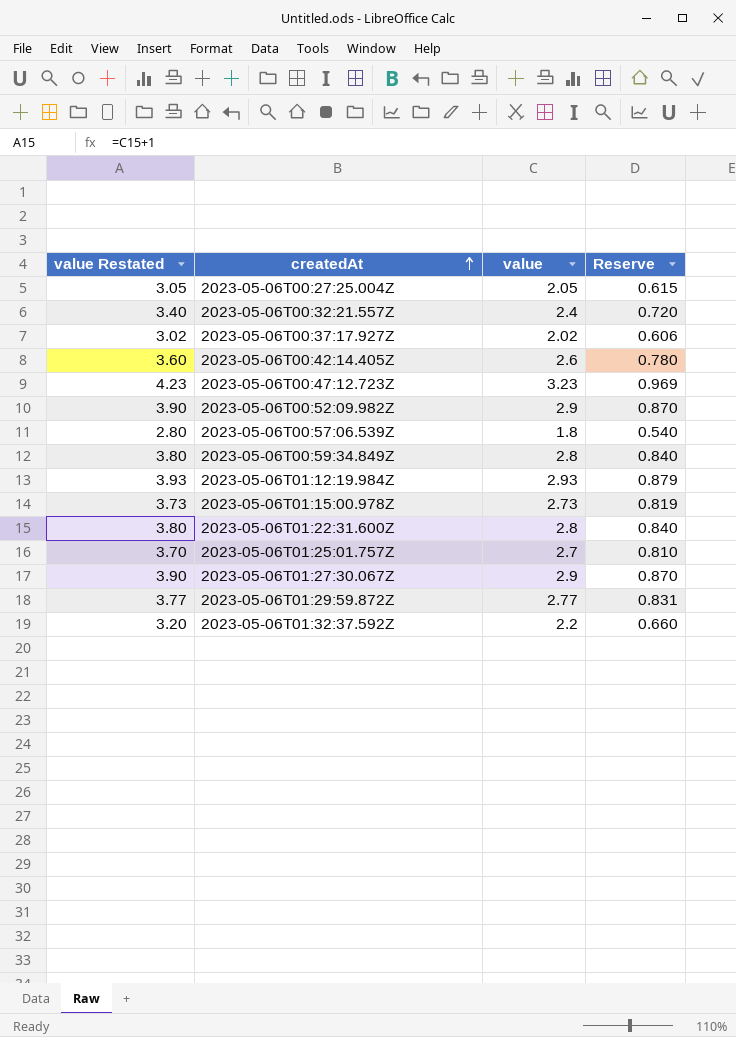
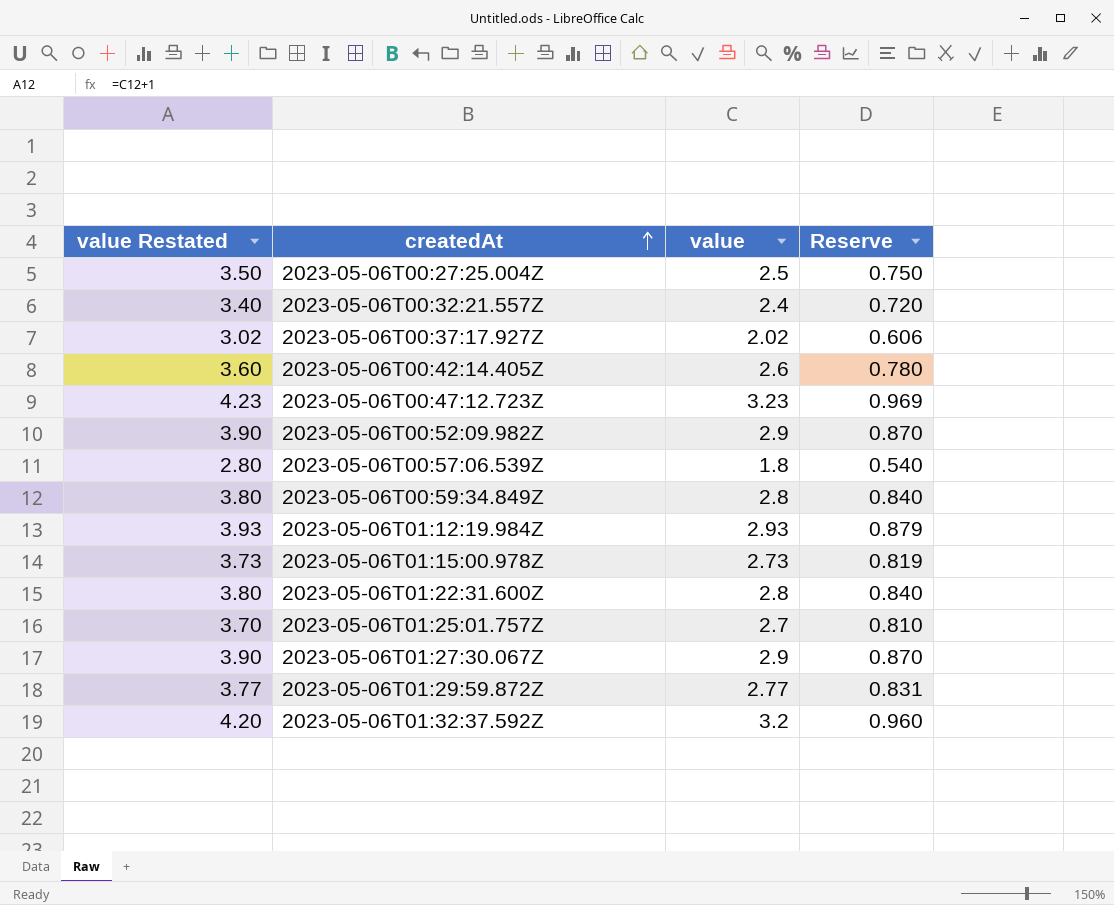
2023-05-06T00:27:25.004Z | value Restated: 3.05 -> 3.50
2023-05-06T00:27:25.004Z | value: 2.05 -> 2.5
2023-05-06T00:27:25.004Z | Reserve: 0.615 -> 0.750
2023-05-06T01:32:37.592Z | value Restated: 3.20 -> 4.20
2023-05-06T01:32:37.592Z | value: 2.2 -> 3.2
2023-05-06T01:32:37.592Z | Reserve: 0.660 -> 0.960

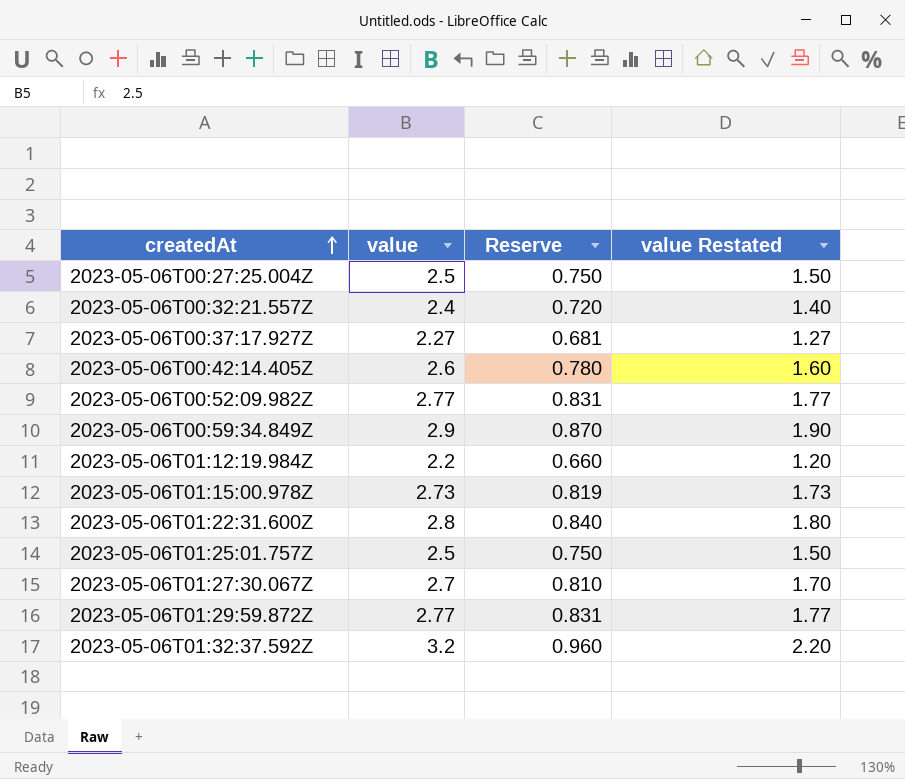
column value Restated | formula: [value] + 1 -> [value] - 1
column value Restated | position: 1 -> 4
row 2023-05-06T00:47:12.723Z: 4.23 | 3.23 | 0.969 -> none
row 2023-05-06T00:57:06.539Z: 2.80 | 1.8 | 0.540 -> none
2023-05-06T00:37:17.927Z | value: 2.02 -> 2.27
2023-05-06T00:37:17.927Z | Reserve: 0.606 -> 0.681
2023-05-06T00:52:09.982Z | value: 2.9 -> 2.77
2023-05-06T00:52:09.982Z | Reserve: 0.870 -> 0.831
2023-05-06T00:59:34.849Z | value: 2.8 -> 2.9
2023-05-06T00:59:34.849Z | Reserve: 0.840 -> 0.870
2023-05-06T01:12:19.984Z | value: 2.93 -> 2.2
2023-05-06T01:12:19.984Z | Reserve: 0.879 -> 0.660
2023-05-06T01:25:01.757Z | value: 2.7 -> 2.5
2023-05-06T01:25:01.757Z | Reserve: 0.810 -> 0.750
2023-05-06T01:27:30.067Z | value: 2.9 -> 2.7
2023-05-06T01:27:30.067Z | Reserve: 0.870 -> 0.810

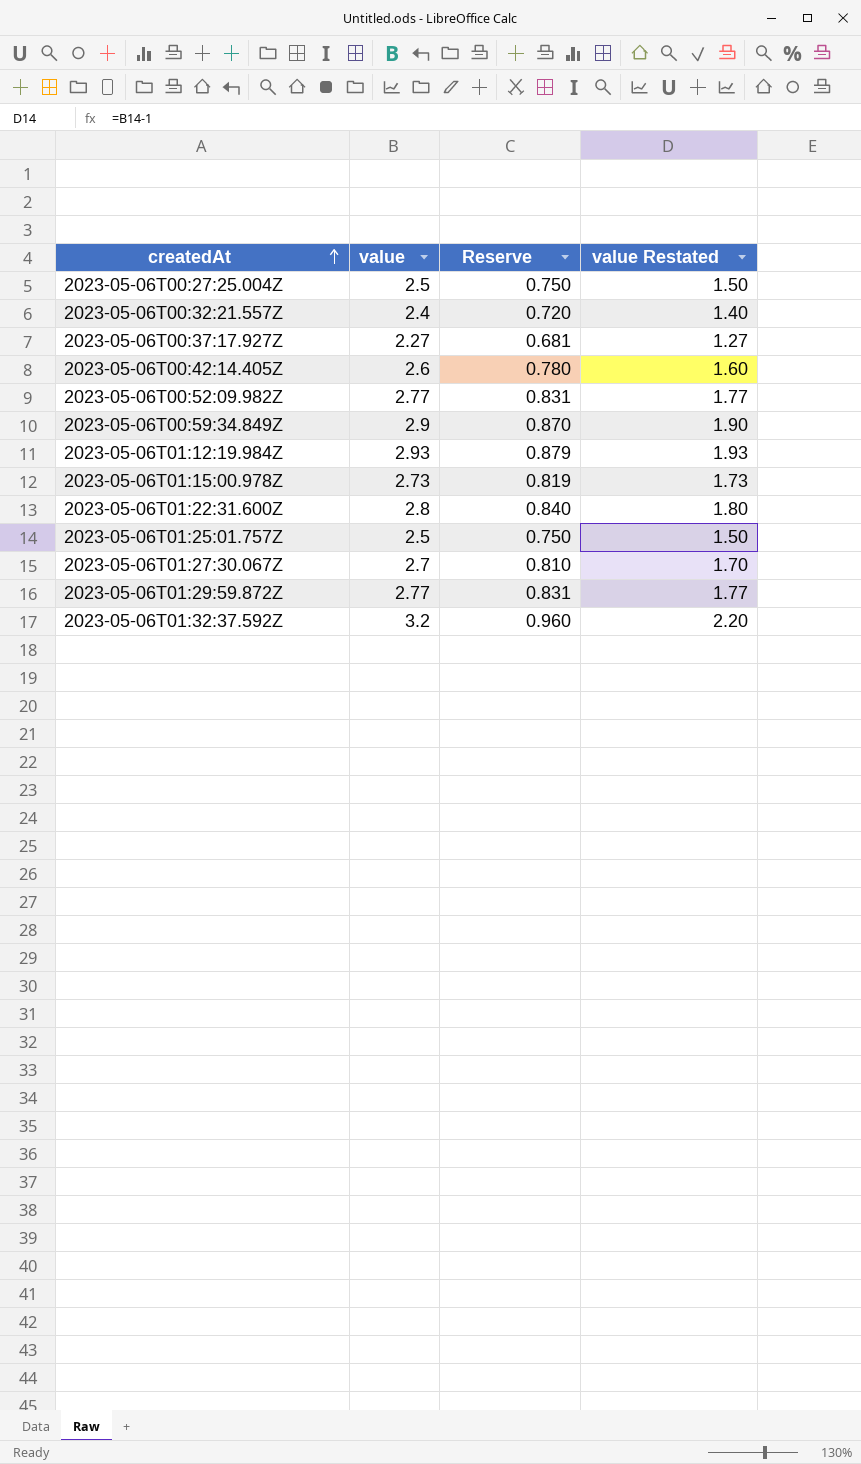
2023-05-06T01:12:19.984Z | value: 2.2 -> 2.93
2023-05-06T01:12:19.984Z | Reserve: 0.660 -> 0.879
2023-05-06T01:12:19.984Z | value Restated: 1.20 -> 1.93

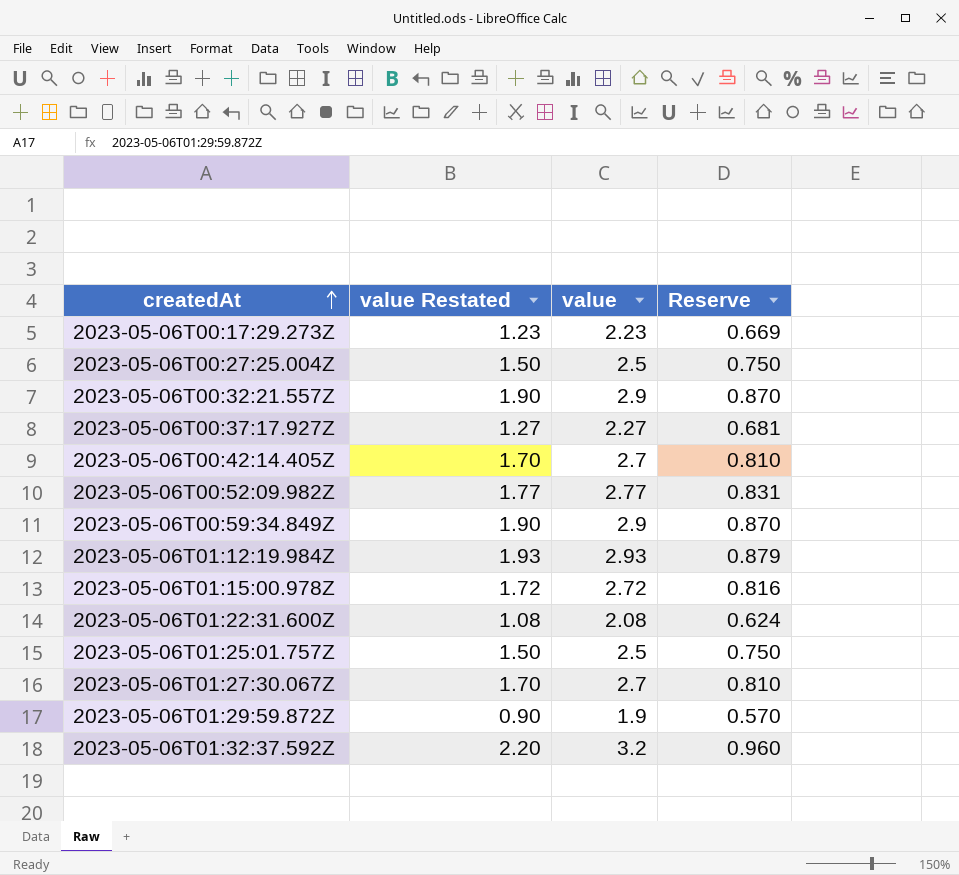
column value Restated | position: 4 -> 2
row 2023-05-06T00:17:29.273Z: none -> 1.23 | 2.23 | 0.669
2023-05-06T00:32:21.557Z | value Restated: 1.40 -> 1.90
2023-05-06T00:32:21.557Z | value: 2.4 -> 2.9
2023-05-06T00:32:21.557Z | Reserve: 0.720 -> 0.870
2023-05-06T00:42:14.405Z | value Restated: 1.60 -> 1.70
2023-05-06T00:42:14.405Z | value: 2.6 -> 2.7
2023-05-06T00:42:14.405Z | Reserve: 0.780 -> 0.810
2023-05-06T01:15:00.978Z | value Restated: 1.73 -> 1.72
2023-05-06T01:15:00.978Z | value: 2.73 -> 2.72
2023-05-06T01:15:00.978Z | Reserve: 0.819 -> 0.816
2023-05-06T01:22:31.600Z | value Restated: 1.80 -> 1.08
2023-05-06T01:22:31.600Z | value: 2.8 -> 2.08
2023-05-06T01:22:31.600Z | Reserve: 0.840 -> 0.624
2023-05-06T01:29:59.872Z | value Restated: 1.77 -> 0.90
2023-05-06T01:29:59.872Z | value: 2.77 -> 1.9
2023-05-06T01:29:59.872Z | Reserve: 0.831 -> 0.570

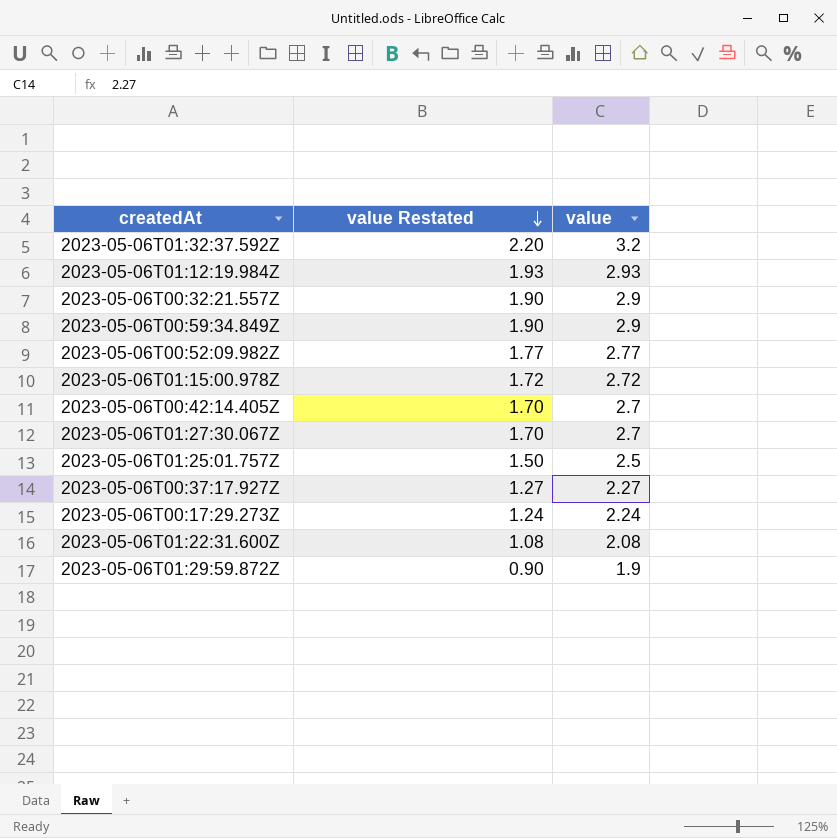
row order: createdAt ascending -> value Restated descending
column Reserve | formula: [value] * 0.3 -> none
row 2023-05-06T00:27:25.004Z: 1.50 | 2.5 | 0.750 -> none
2023-05-06T00:17:29.273Z | value Restated: 1.23 -> 1.24
2023-05-06T00:17:29.273Z | value: 2.23 -> 2.24

